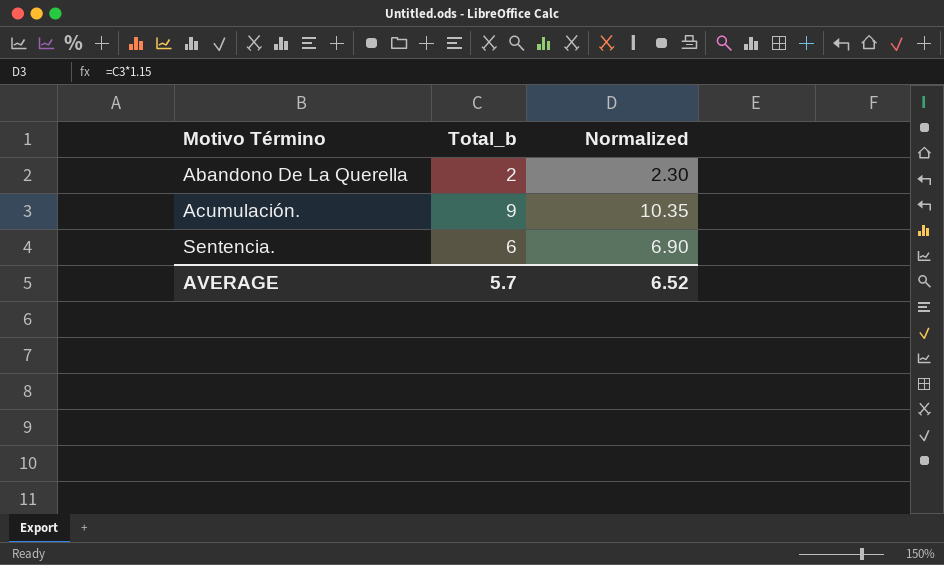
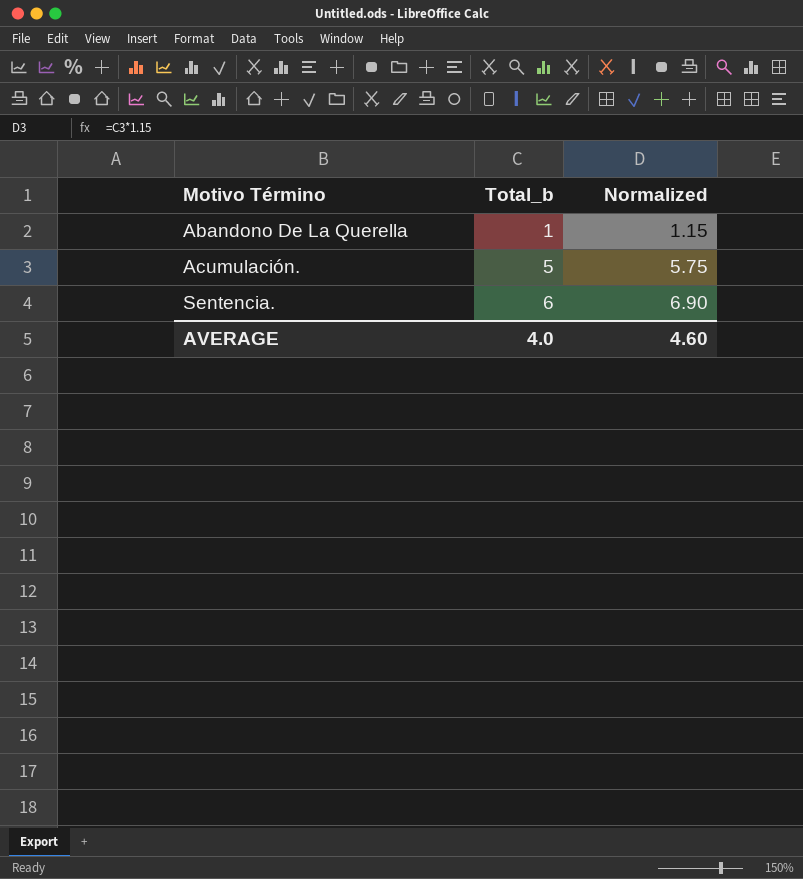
Abandono De La Querella | Total_b: 2 -> 1
Abandono De La Querella | Normalized: 2.30 -> 1.15
Acumulación. | Total_b: 9 -> 5
Acumulación. | Normalized: 10.35 -> 5.75
AVERAGE | Total_b: 5.7 -> 4.0
AVERAGE | Normalized: 6.52 -> 4.60

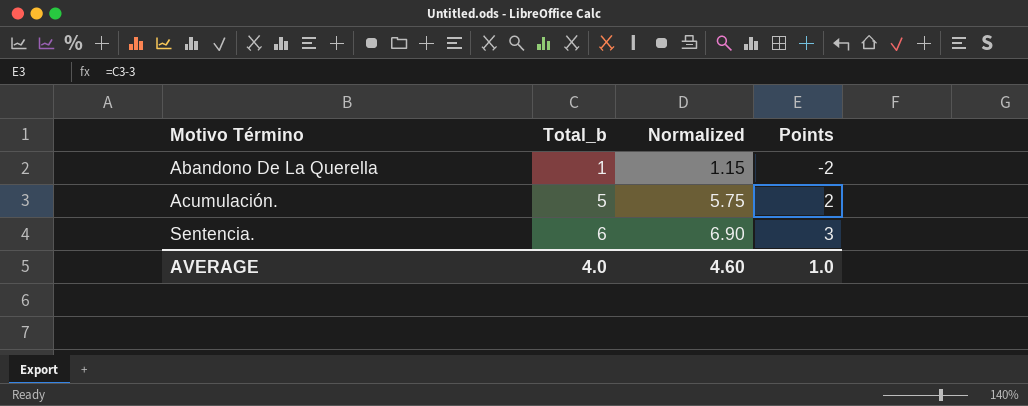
column Points | formula: none -> [Total_b] - 3

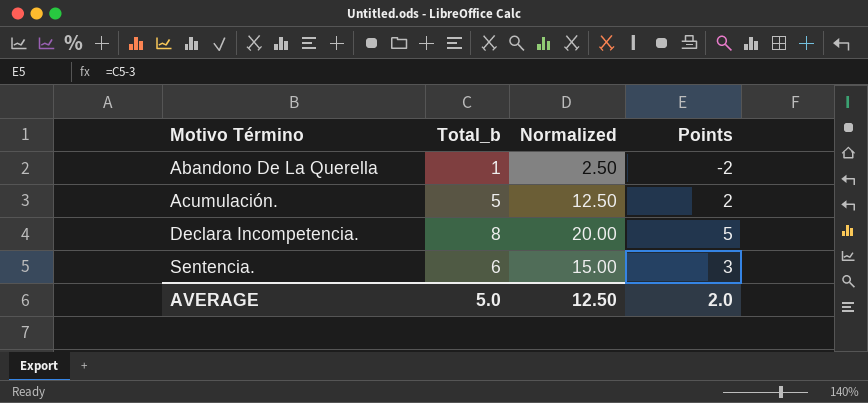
column Normalized | formula: [Total_b] * 1.15 -> [Total_b] * 2.5
row Declara Incompetencia.: none -> 8 | 20.00 | 5
AVERAGE | Total_b: 4.0 -> 5.0
AVERAGE | Normalized: 4.60 -> 12.50
AVERAGE | Points: 1.0 -> 2.0

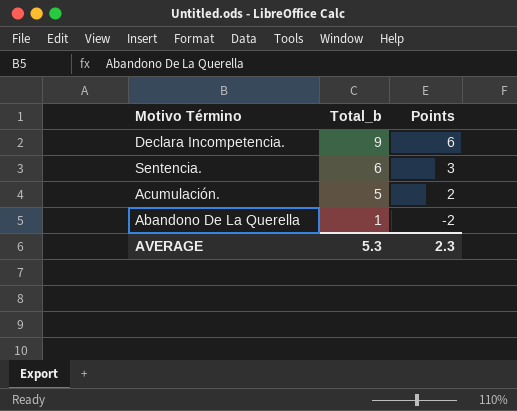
row order: Motivo Término ascending -> Total_b descending
column Normalized | formula: [Total_b] * 2.5 -> none
Declara Incompetencia. | Total_b: 8 -> 9
Declara Incompetencia. | Points: 5 -> 6
AVERAGE | Total_b: 5.0 -> 5.3
AVERAGE | Points: 2.0 -> 2.3

